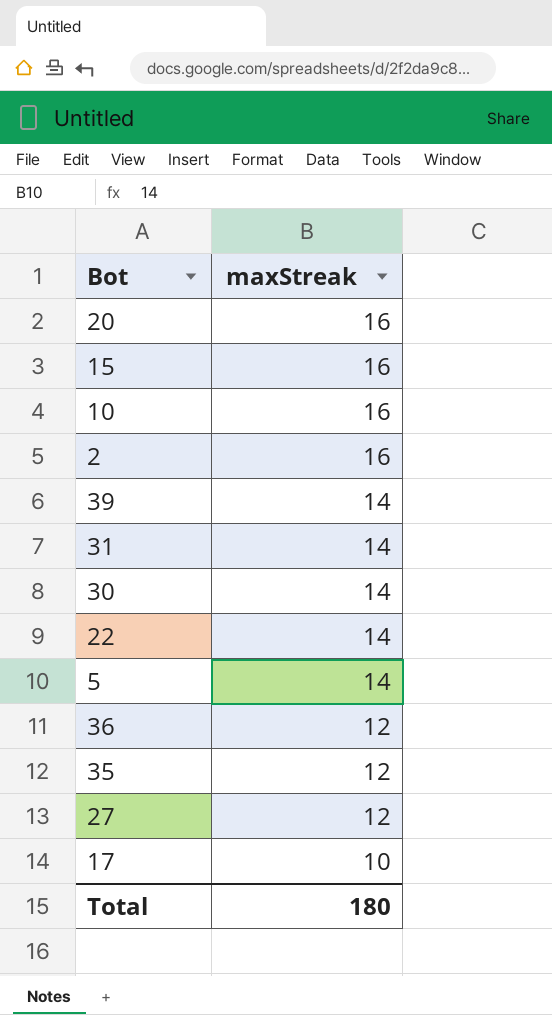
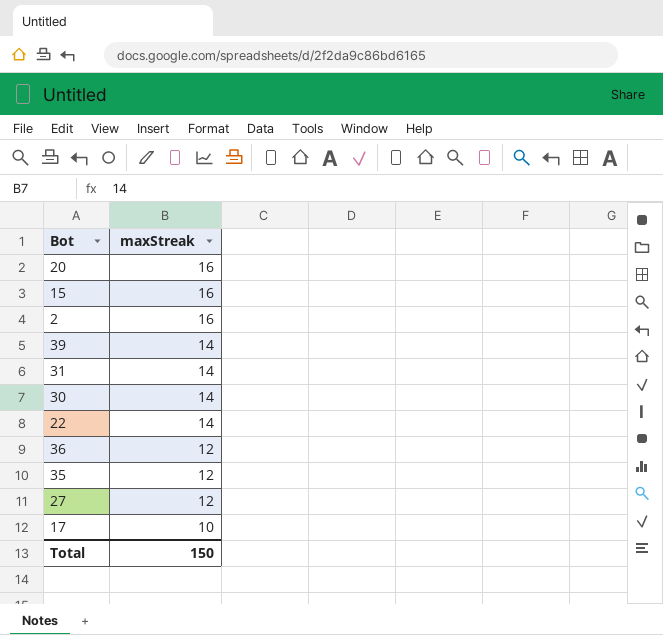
row 10: 16 -> none
row 5: 14 -> none
Total | maxStreak: 180 -> 150

